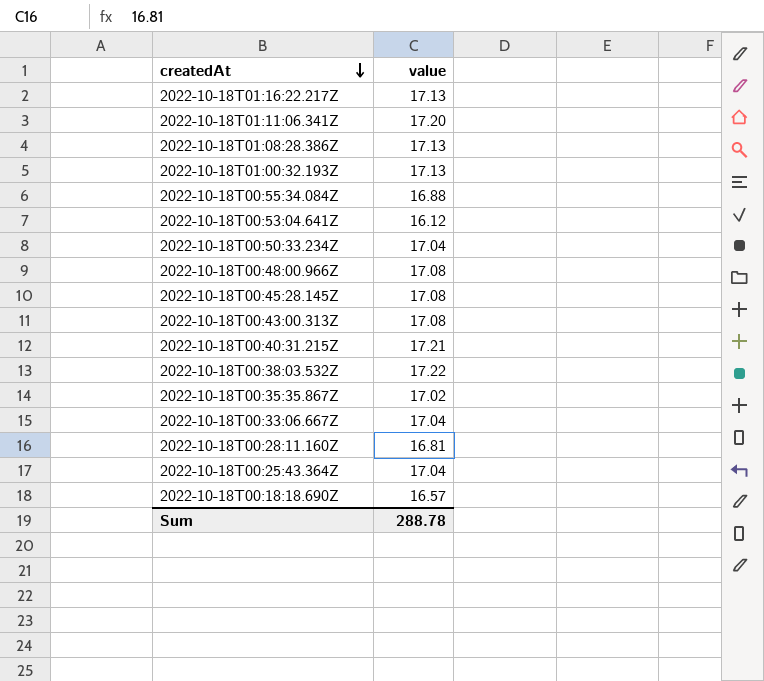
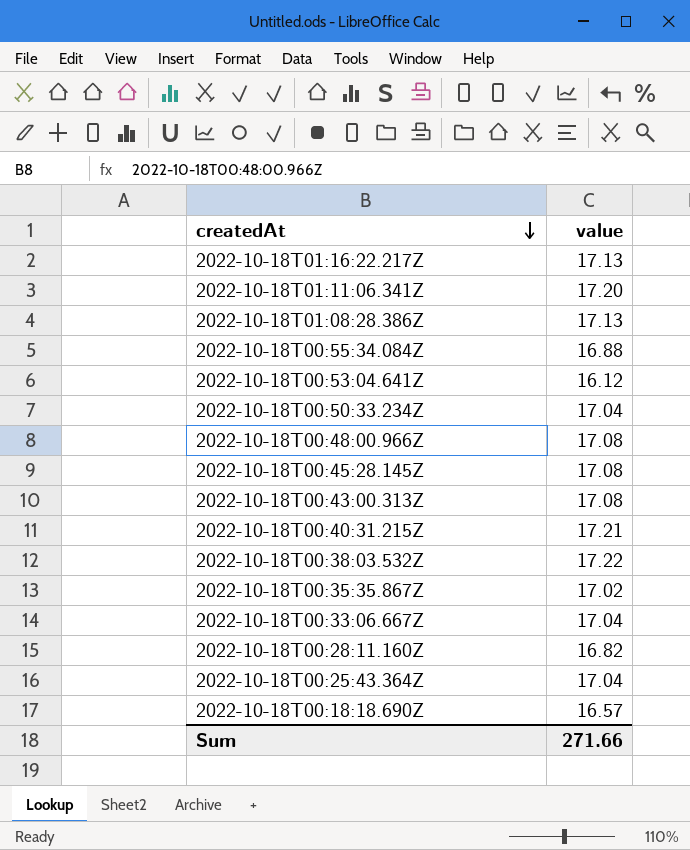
row 2022-10-18T01:00:32.193Z: 17.13 -> none
2022-10-18T00:28:11.160Z | value: 16.81 -> 16.82
Sum | value: 288.78 -> 271.66

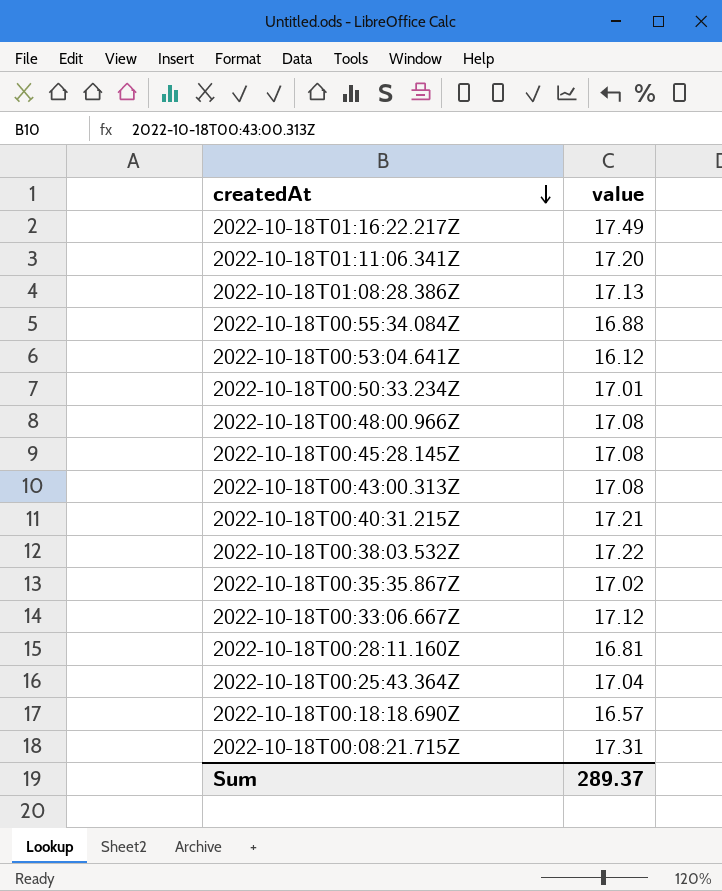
2022-10-18T01:16:22.217Z | value: 17.13 -> 17.49
2022-10-18T00:50:33.234Z | value: 17.04 -> 17.01
2022-10-18T00:33:06.667Z | value: 17.04 -> 17.12
2022-10-18T00:28:11.160Z | value: 16.82 -> 16.81
row 2022-10-18T00:08:21.715Z: none -> 17.31
Sum | value: 271.66 -> 289.37

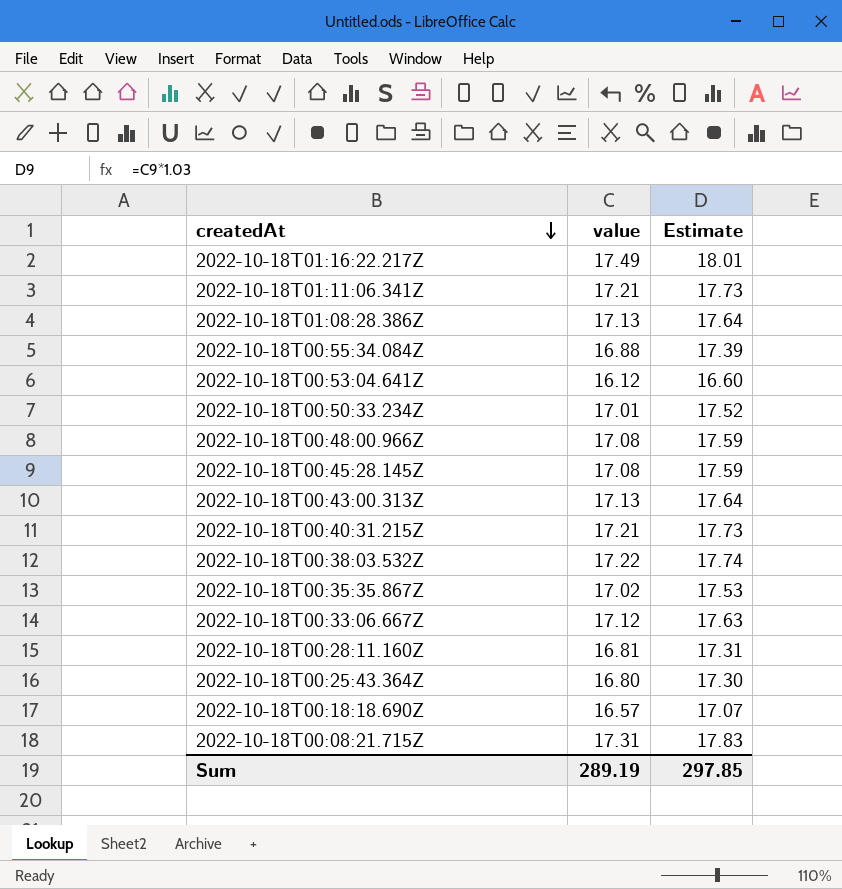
column Estimate | formula: none -> [value] * 1.03
2022-10-18T01:11:06.341Z | value: 17.20 -> 17.21
2022-10-18T00:43:00.313Z | value: 17.08 -> 17.13
2022-10-18T00:25:43.364Z | value: 17.04 -> 16.80
Sum | value: 289.37 -> 289.19

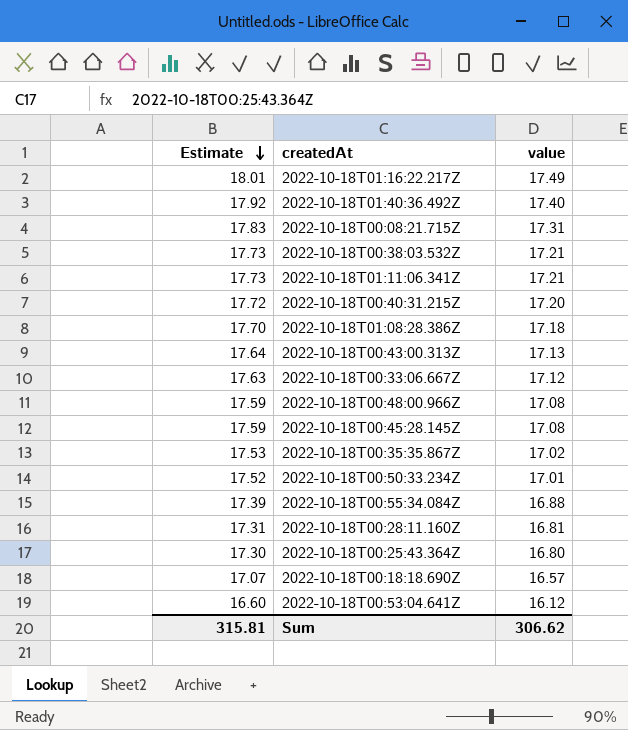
row order: createdAt descending -> Estimate descending
column Estimate | position: 3 -> 1
row 2022-10-18T01:40:36.492Z: none -> 17.92 | 17.40
2022-10-18T00:38:03.532Z | Estimate: 17.74 -> 17.73
2022-10-18T00:38:03.532Z | value: 17.22 -> 17.21
2022-10-18T00:40:31.215Z | Estimate: 17.73 -> 17.72
2022-10-18T00:40:31.215Z | value: 17.21 -> 17.20
2022-10-18T01:08:28.386Z | Estimate: 17.64 -> 17.70
2022-10-18T01:08:28.386Z | value: 17.13 -> 17.18
Sum | Estimate: 297.85 -> 315.81
Sum | value: 289.19 -> 306.62

